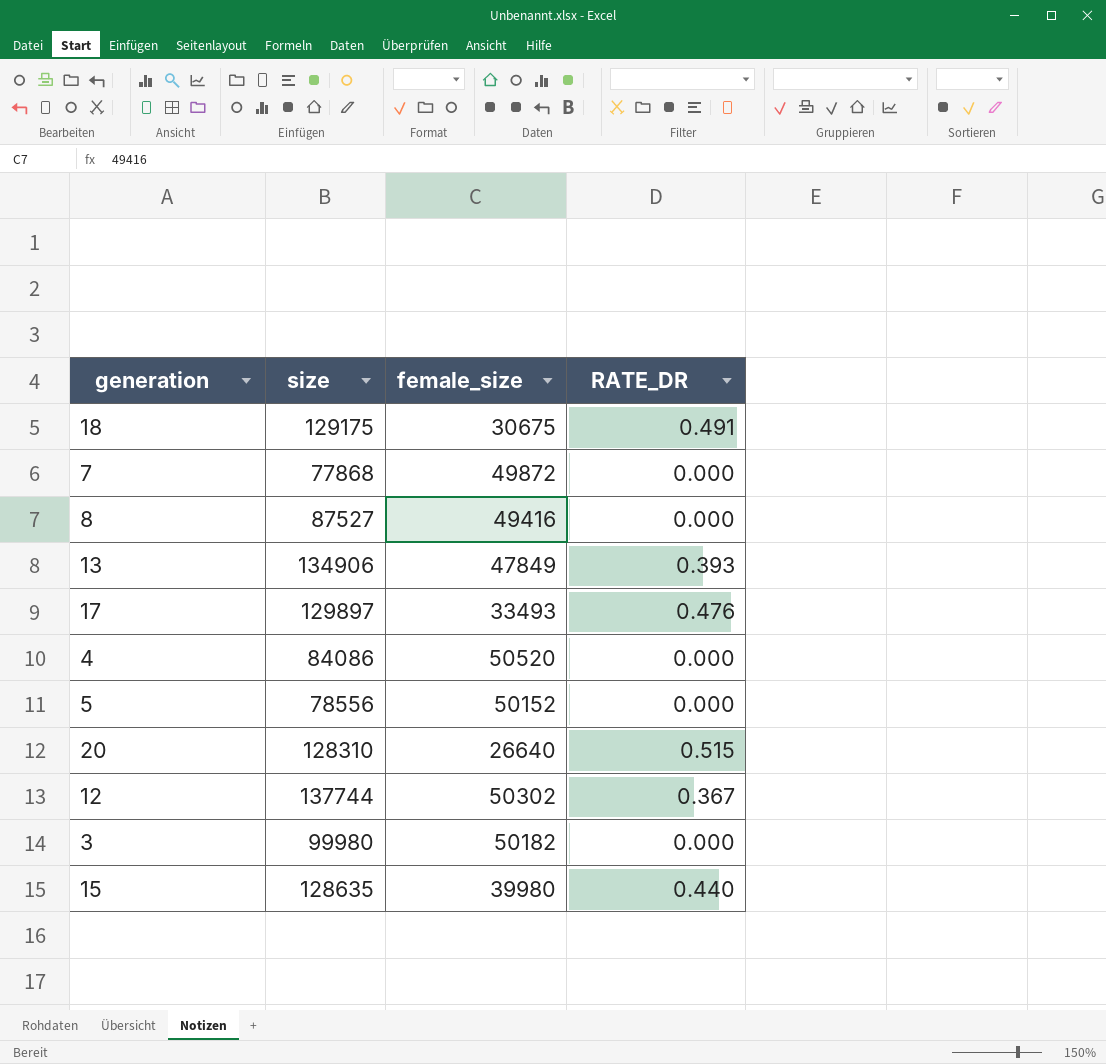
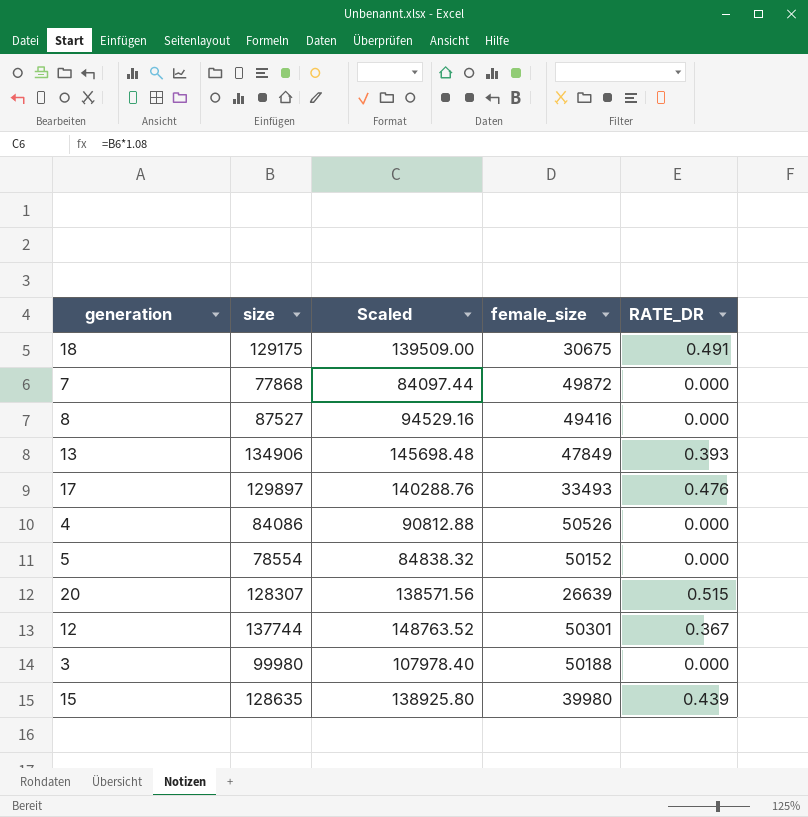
column Scaled | formula: none -> [size] * 1.08
4 | female_size: 50520 -> 50526
5 | size: 78556 -> 78554
20 | size: 128310 -> 128307
20 | female_size: 26640 -> 26639
12 | female_size: 50302 -> 50301
3 | female_size: 50182 -> 50188
15 | RATE_DR: 0.440 -> 0.439

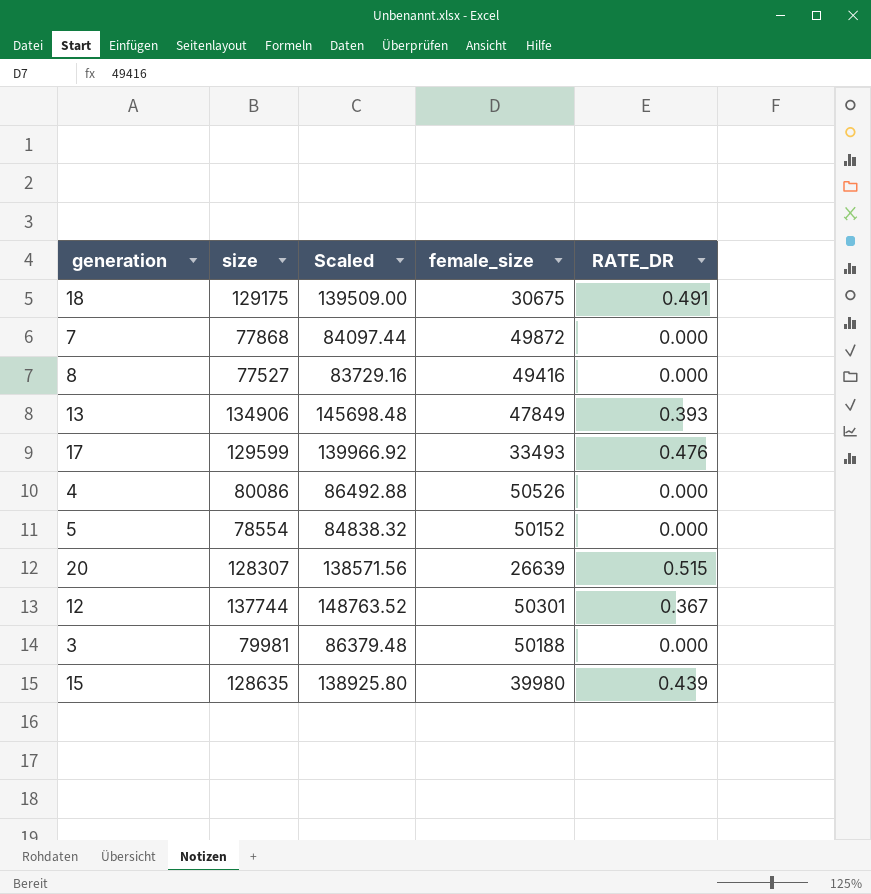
8 | size: 87527 -> 77527
8 | Scaled: 94529.16 -> 83729.16
17 | size: 129897 -> 129599
17 | Scaled: 140288.76 -> 139966.92
4 | size: 84086 -> 80086
4 | Scaled: 90812.88 -> 86492.88
3 | size: 99980 -> 79981
3 | Scaled: 107978.40 -> 86379.48

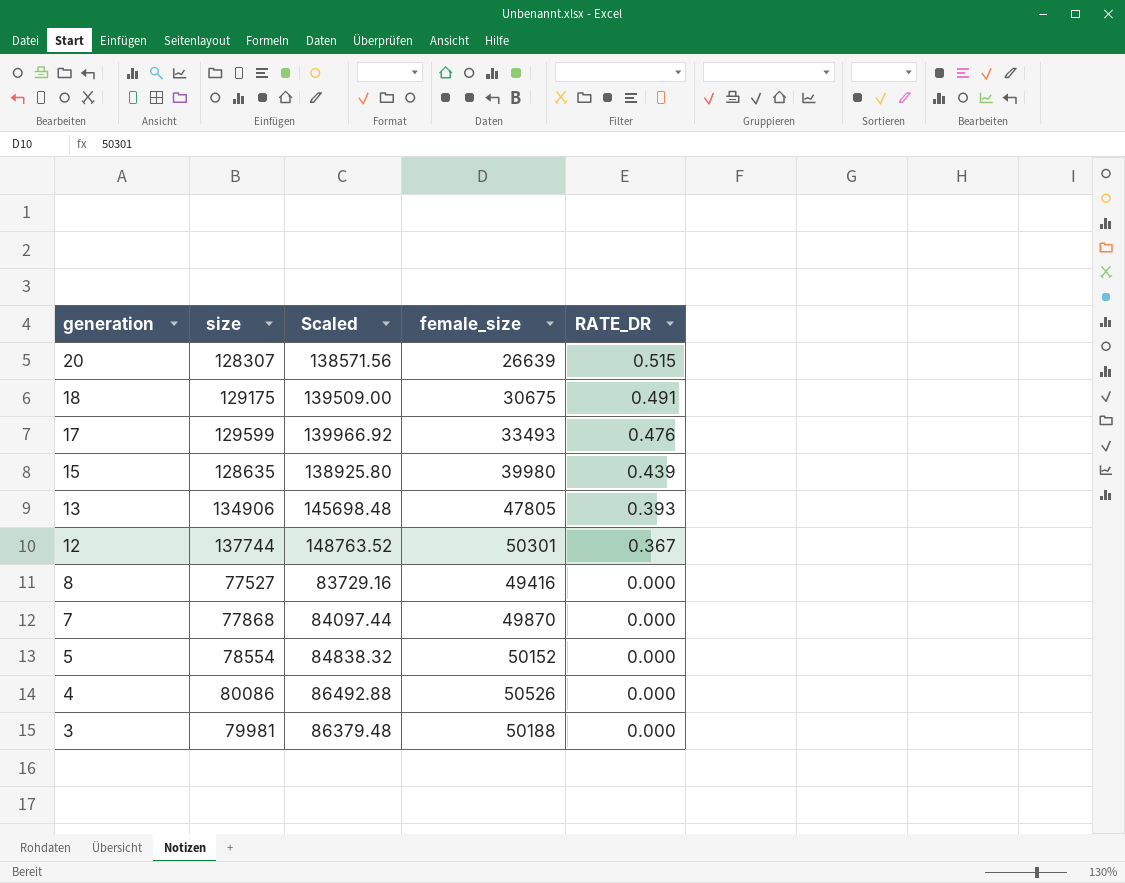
row order: none -> generation descending
13 | female_size: 47849 -> 47805
7 | female_size: 49872 -> 49870

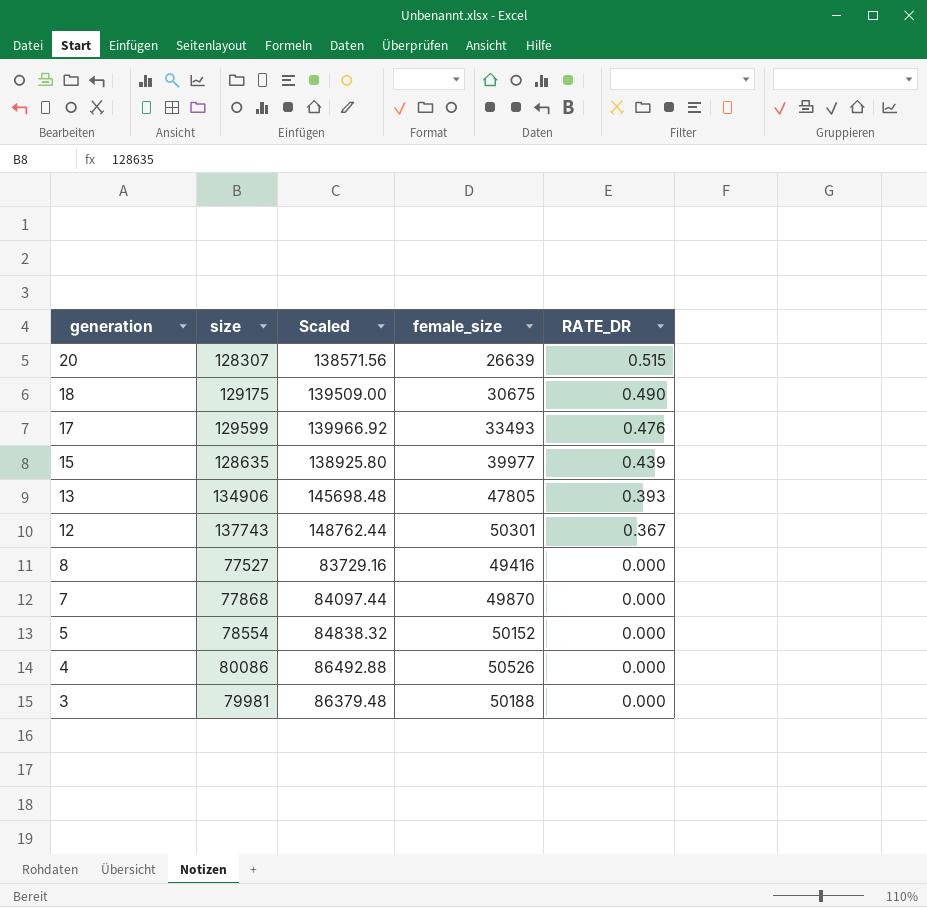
18 | RATE_DR: 0.491 -> 0.490
15 | female_size: 39980 -> 39977
12 | size: 137744 -> 137743
12 | Scaled: 148763.52 -> 148762.44

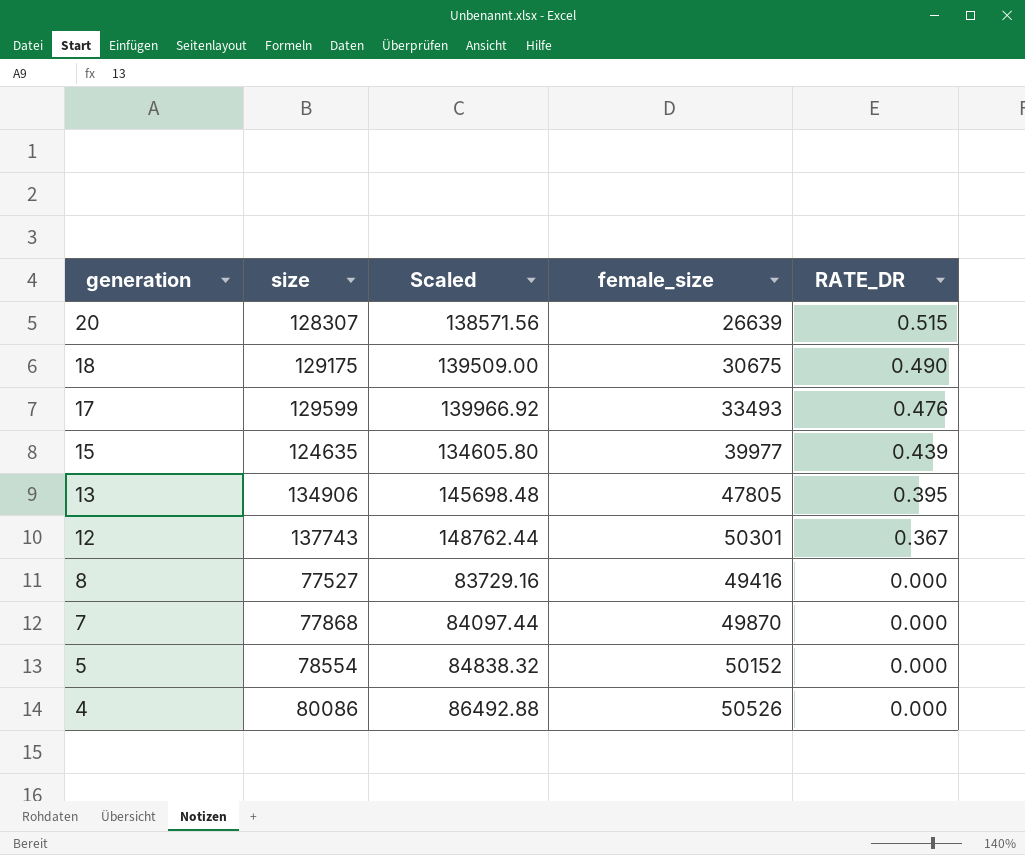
row 3: 79981 | 86379.48 | 50188 | 0.000 -> none
15 | size: 128635 -> 124635
15 | Scaled: 138925.80 -> 134605.80
13 | RATE_DR: 0.393 -> 0.395

